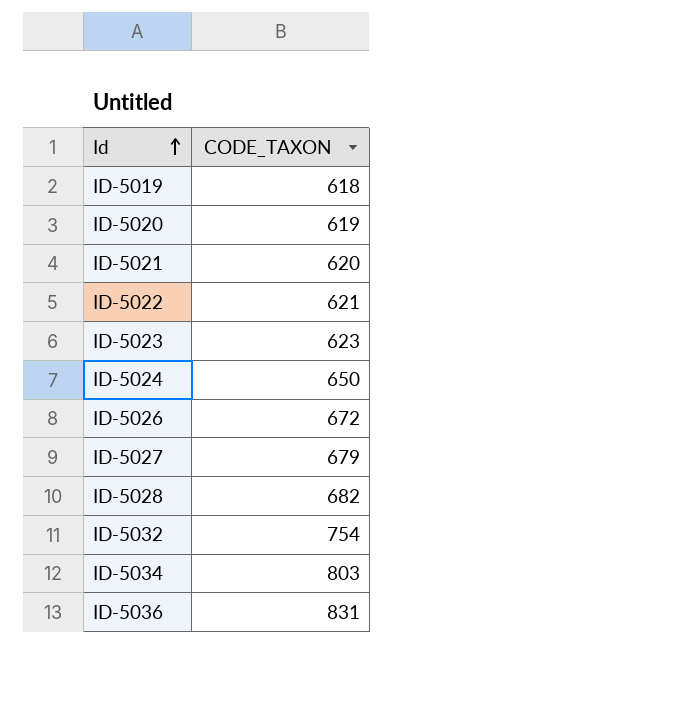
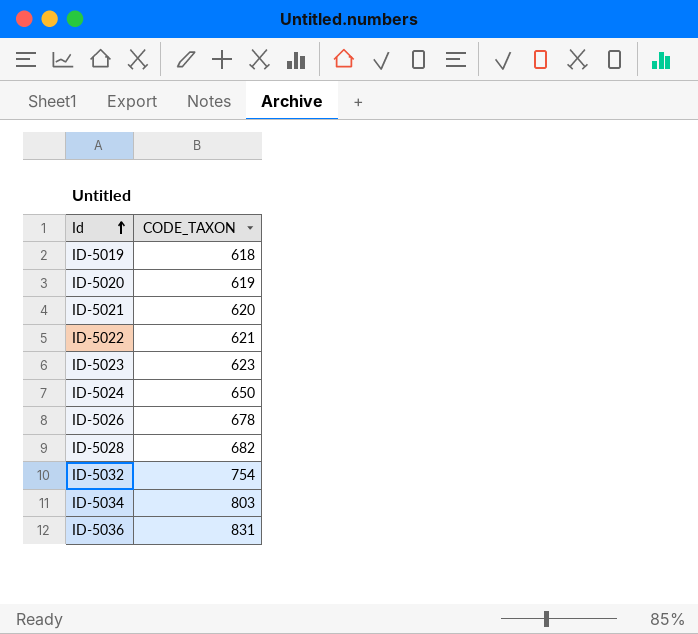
row ID-5027: 679 -> none
ID-5026 | CODE_TAXON: 672 -> 678

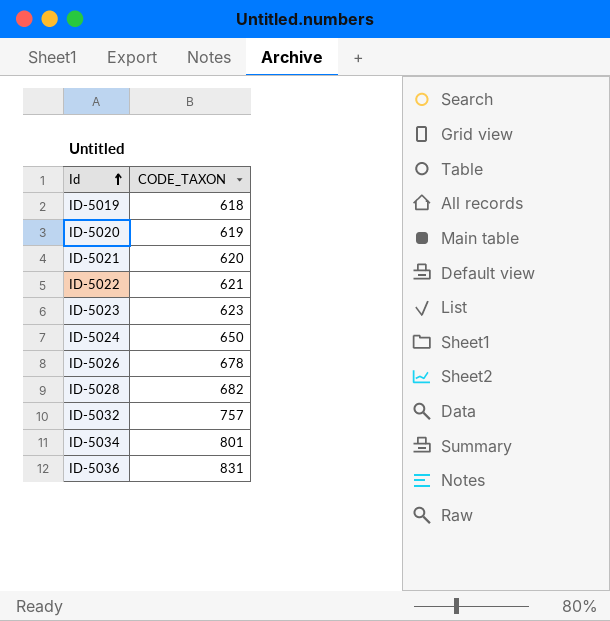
ID-5032 | CODE_TAXON: 754 -> 757
ID-5034 | CODE_TAXON: 803 -> 801

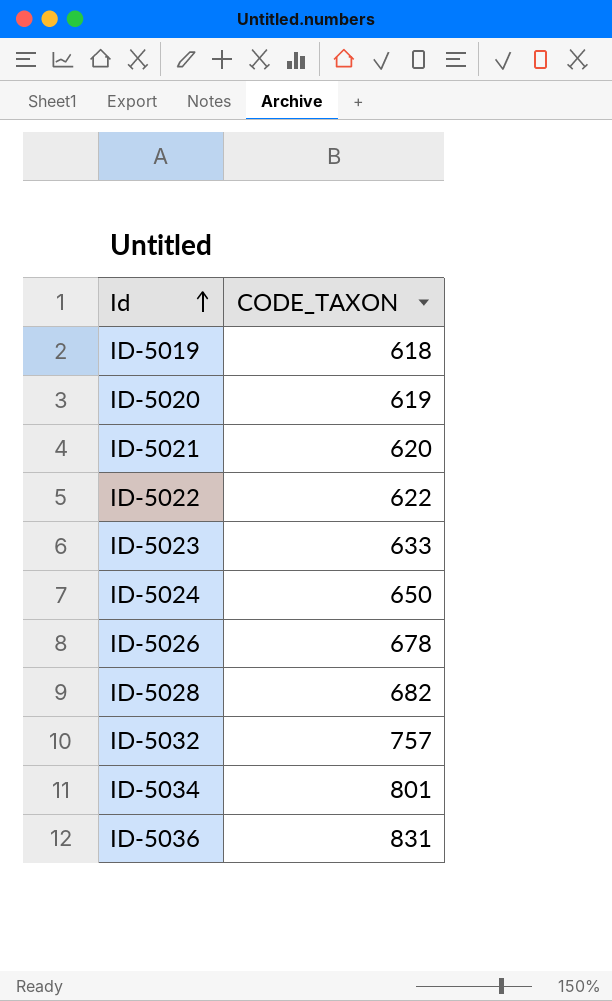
ID-5022 | CODE_TAXON: 621 -> 622
ID-5023 | CODE_TAXON: 623 -> 633

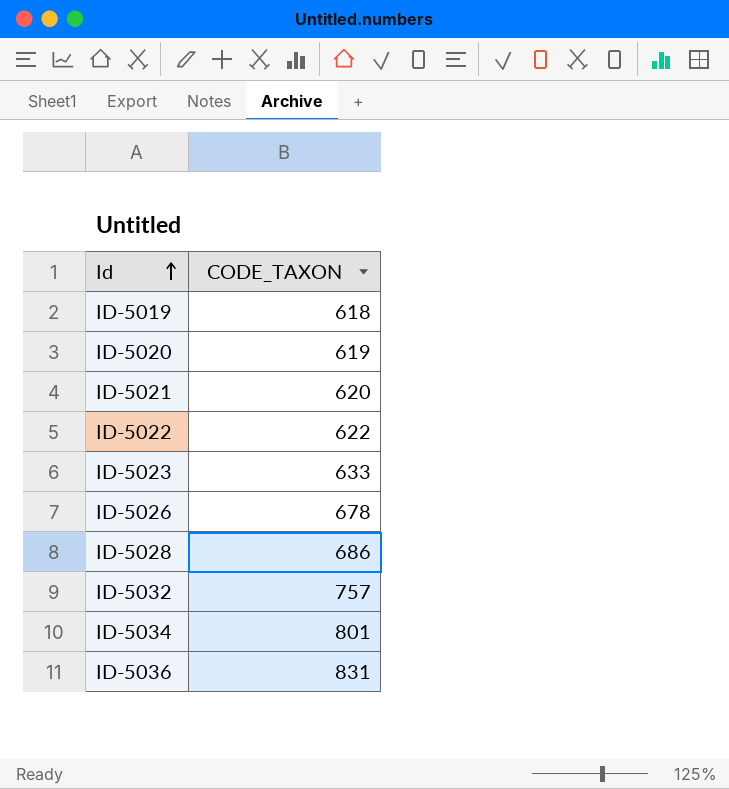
row ID-5024: 650 -> none
ID-5028 | CODE_TAXON: 682 -> 686

